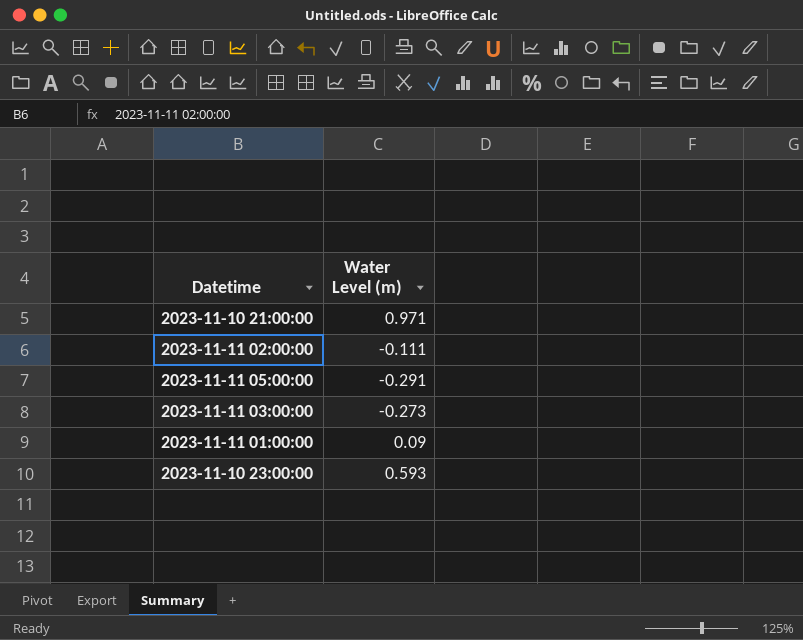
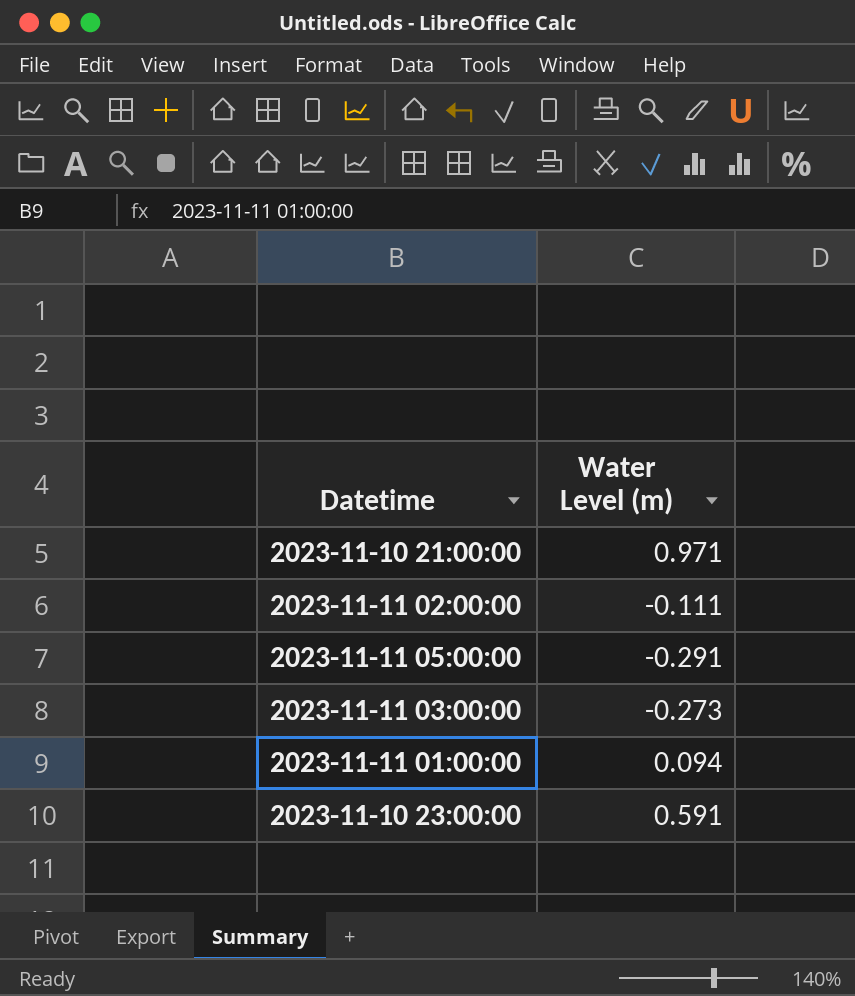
2023-11-11 01:00:00 | Water Level (m): 0.09 -> 0.094
2023-11-10 23:00:00 | Water Level (m): 0.593 -> 0.591

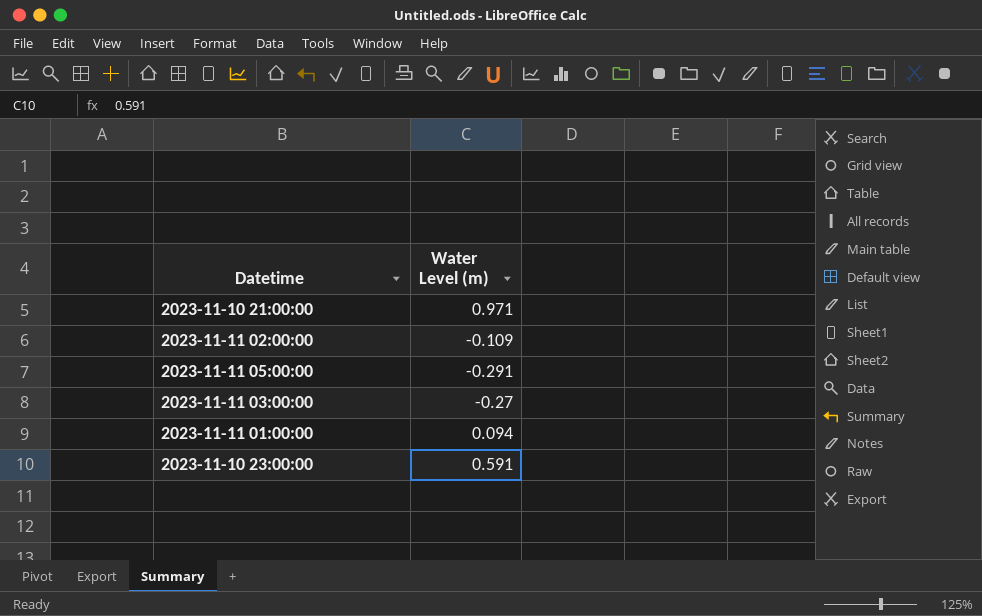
2023-11-11 02:00:00 | Water Level (m): -0.111 -> -0.109
2023-11-11 03:00:00 | Water Level (m): -0.273 -> -0.27

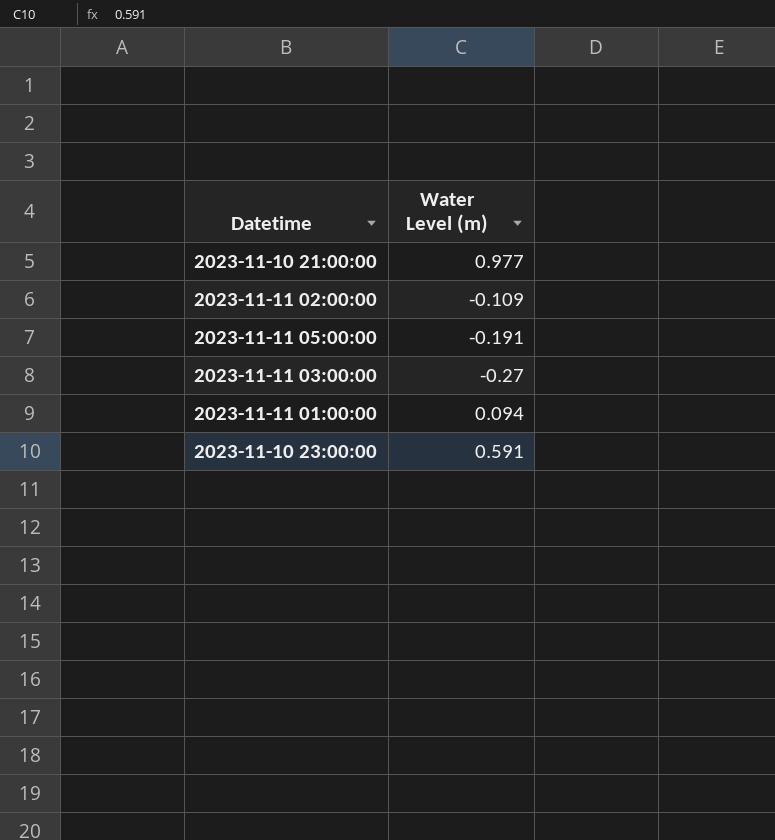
2023-11-10 21:00:00 | Water Level (m): 0.971 -> 0.977
2023-11-11 05:00:00 | Water Level (m): -0.291 -> -0.191

